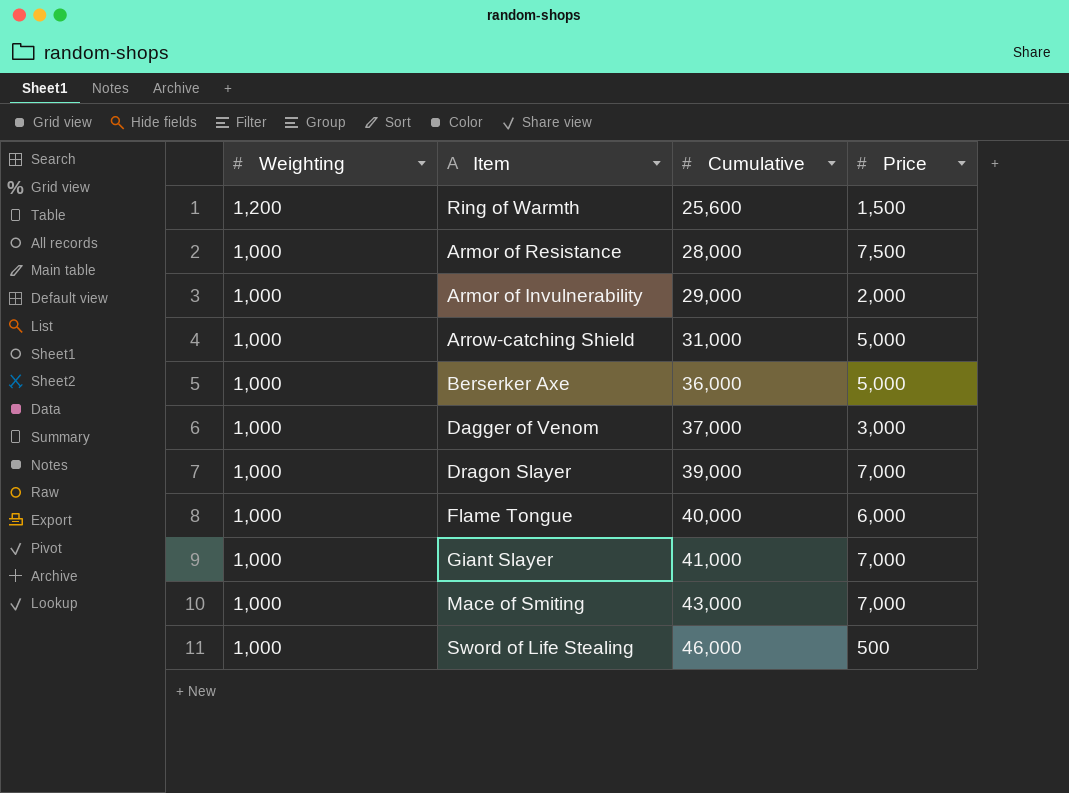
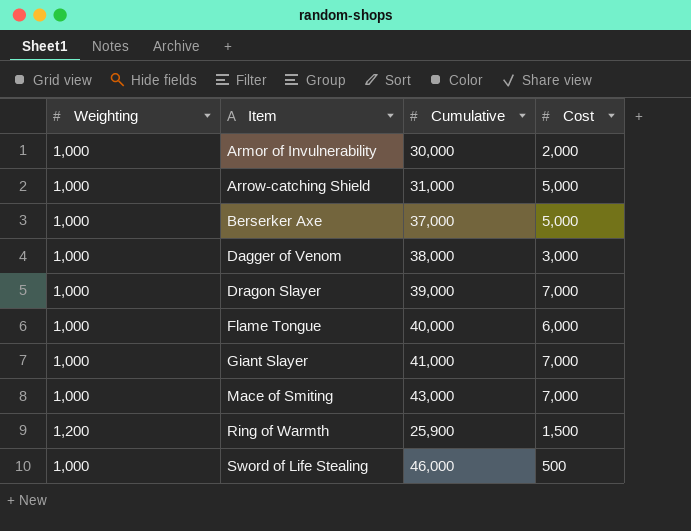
row order: Weighting descending -> Item ascending
column name: Price -> Cost
row Armor of Resistance: 1,000 | 28,000 | 7,500 -> none
Armor of Invulnerability | Cumulative: 29,000 -> 30,000
Berserker Axe | Cumulative: 36,000 -> 37,000
Dagger of Venom | Cumulative: 37,000 -> 38,000
Ring of Warmth | Cumulative: 25,600 -> 25,900

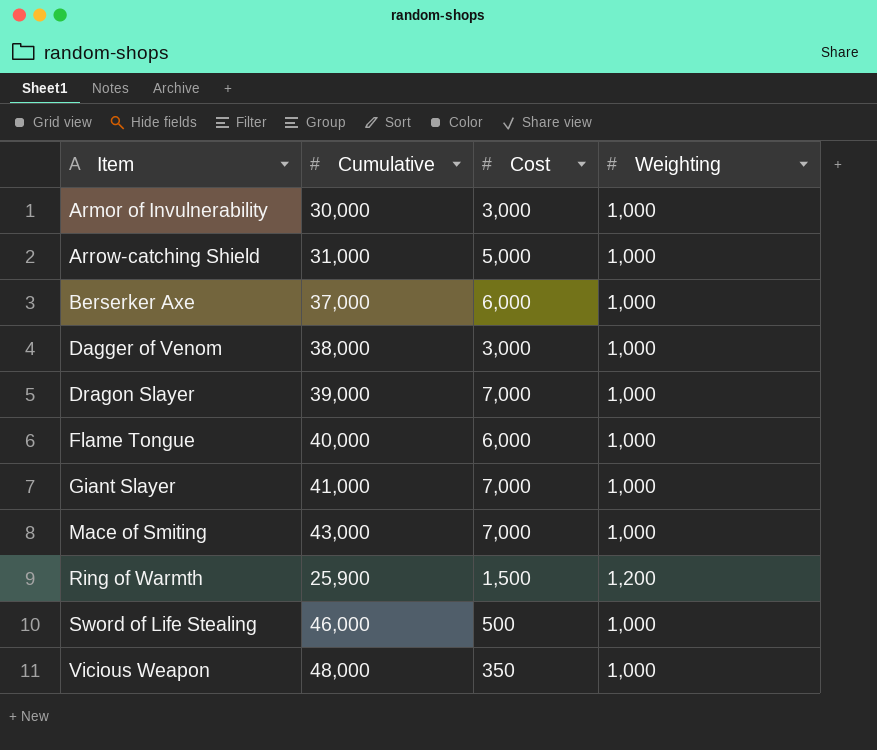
column Weighting | position: 1 -> 4
Armor of Invulnerability | Cost: 2,000 -> 3,000
Berserker Axe | Cost: 5,000 -> 6,000
row Vicious Weapon: none -> 48,000 | 350 | 1,000

